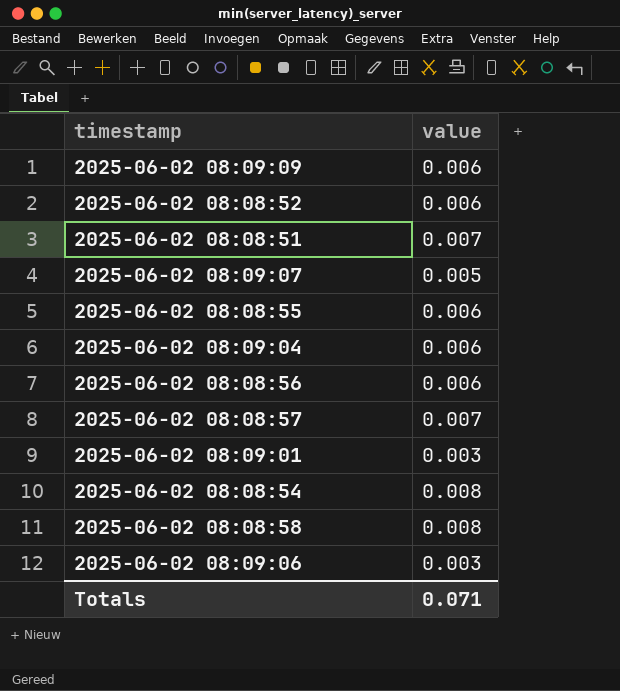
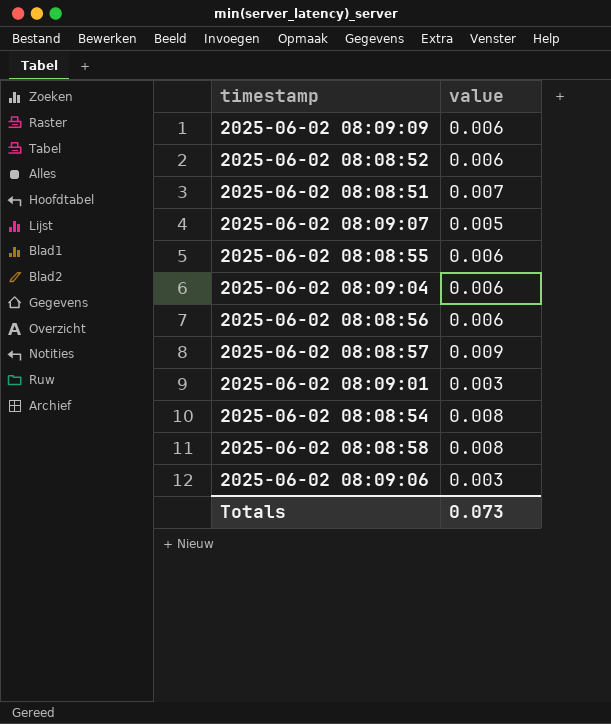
2025-06-02 08:08:57 | value: 0.007 -> 0.009
Totals | value: 0.071 -> 0.073

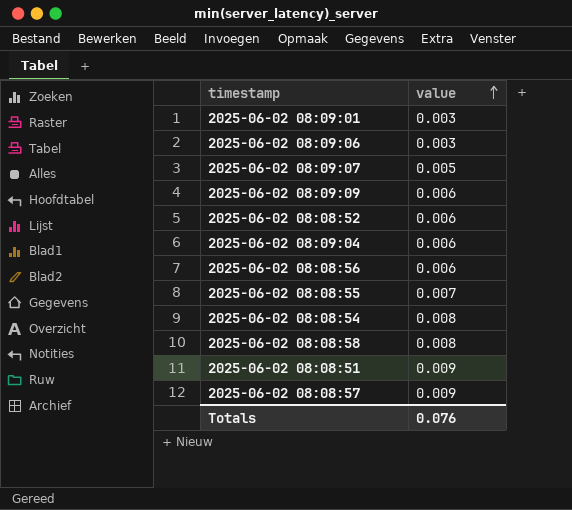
row order: none -> value ascending
2025-06-02 08:08:55 | value: 0.006 -> 0.007
2025-06-02 08:08:51 | value: 0.007 -> 0.009
Totals | value: 0.073 -> 0.076

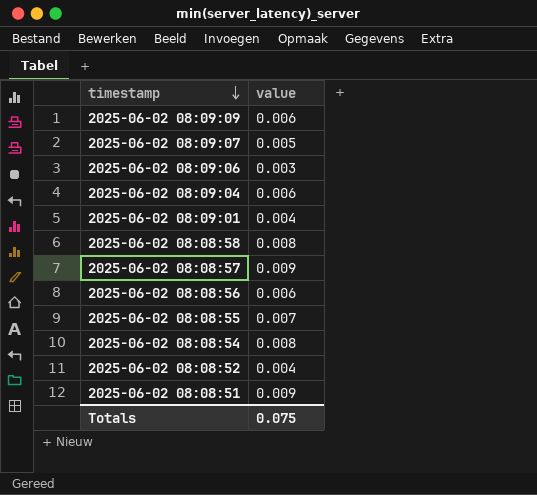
row order: value ascending -> timestamp descending
2025-06-02 08:09:01 | value: 0.003 -> 0.004
2025-06-02 08:08:52 | value: 0.006 -> 0.004
Totals | value: 0.076 -> 0.075

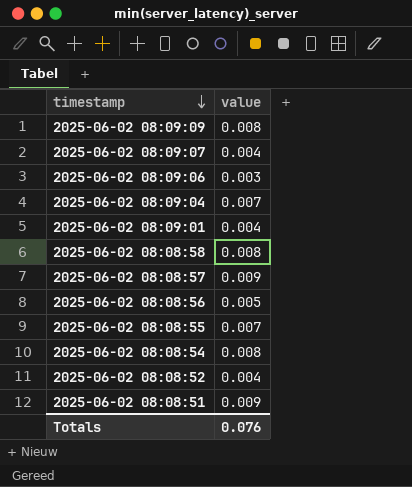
2025-06-02 08:09:09 | value: 0.006 -> 0.008
2025-06-02 08:09:07 | value: 0.005 -> 0.004
2025-06-02 08:09:04 | value: 0.006 -> 0.007
2025-06-02 08:08:56 | value: 0.006 -> 0.005
Totals | value: 0.075 -> 0.076

